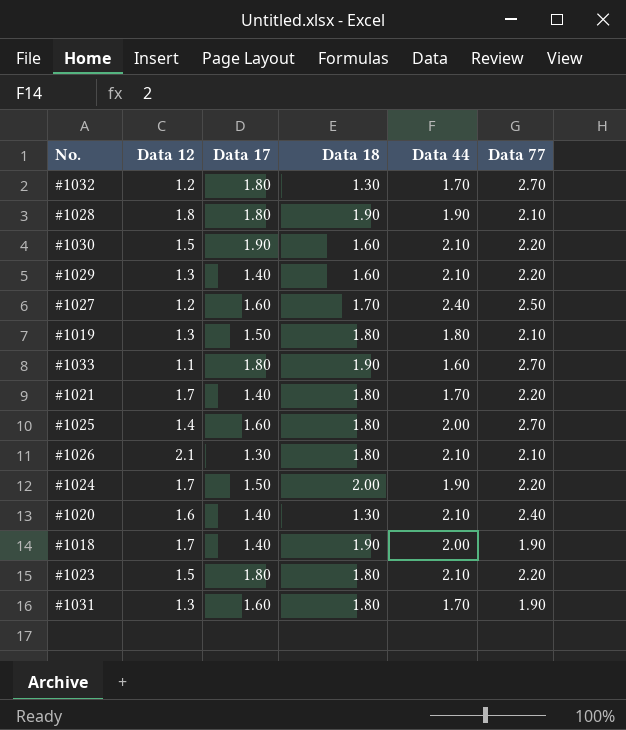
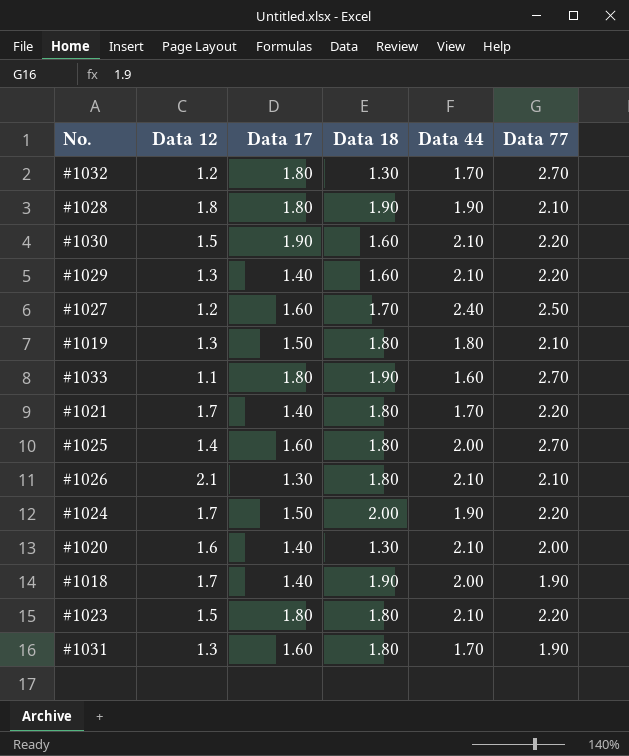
#1020 | Data 77: 2.40 -> 2.00

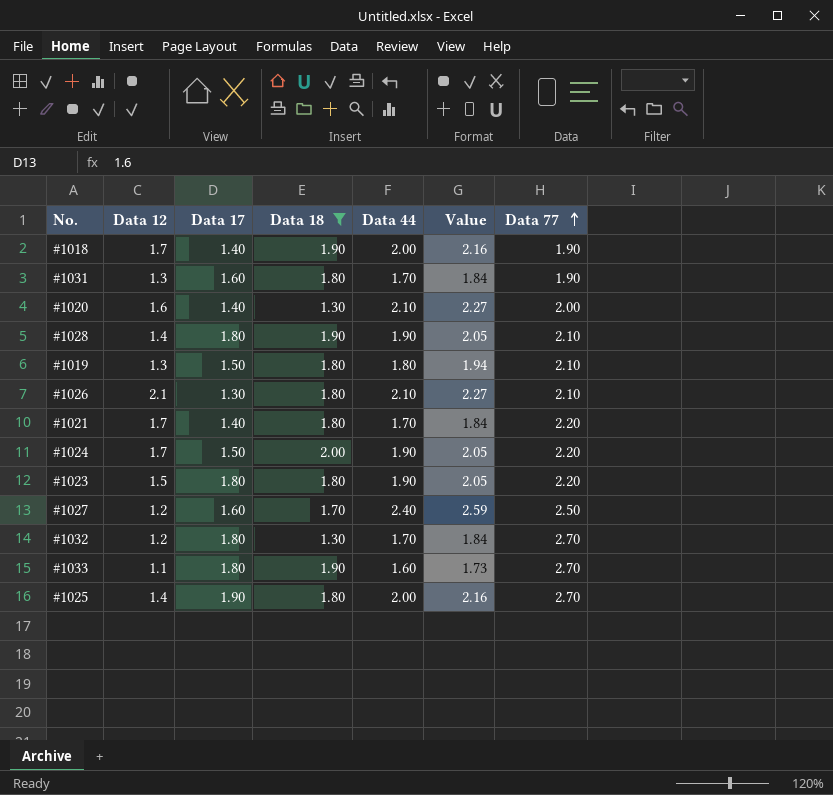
filter: none -> Data 18 != 1.60
row order: none -> Data 77 ascending
column Value | formula: none -> [Data 44] * 1.08
#1028 | Data 12: 1.8 -> 1.4
#1023 | Data 44: 2.10 -> 1.90
#1025 | Data 17: 1.60 -> 1.90

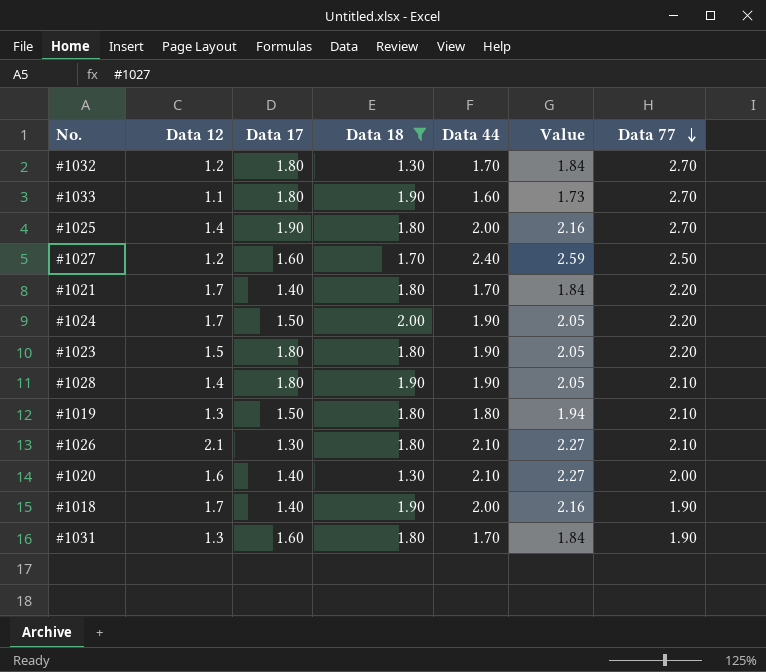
row order: Data 77 ascending -> Data 77 descending

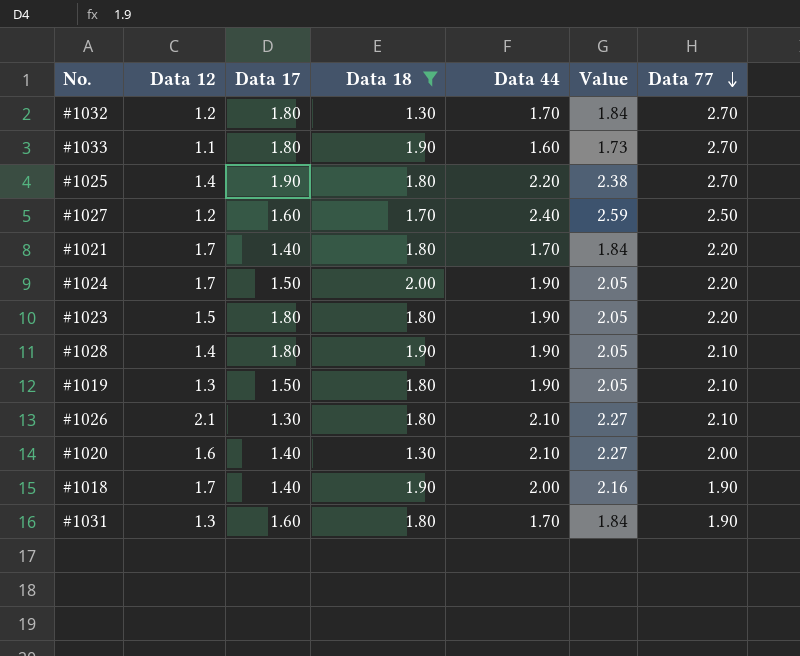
#1025 | Data 44: 2.00 -> 2.20
#1025 | Value: 2.16 -> 2.38
#1019 | Data 44: 1.80 -> 1.90
#1019 | Value: 1.94 -> 2.05

